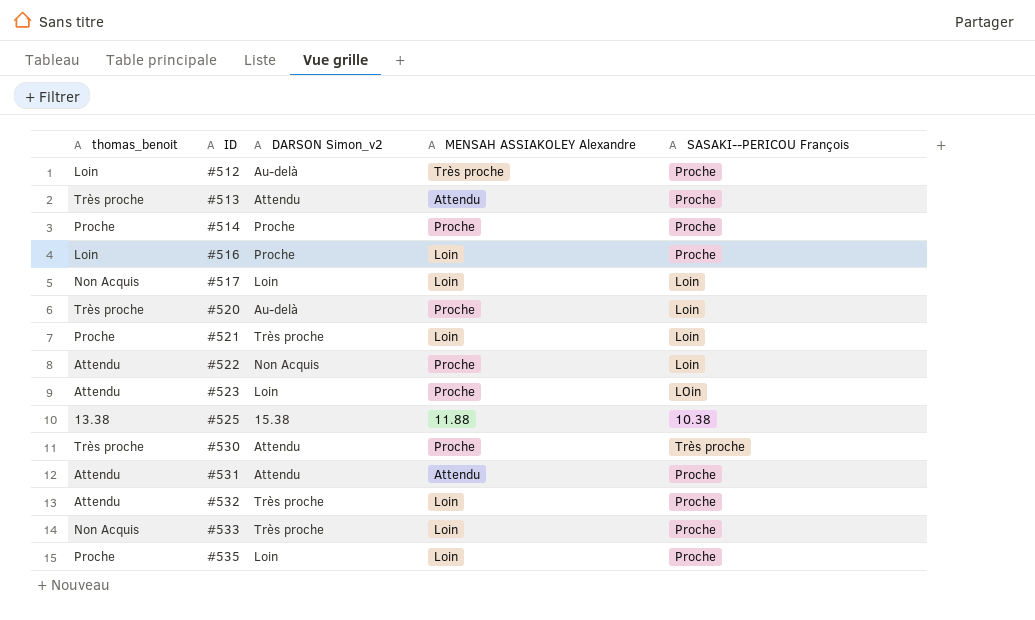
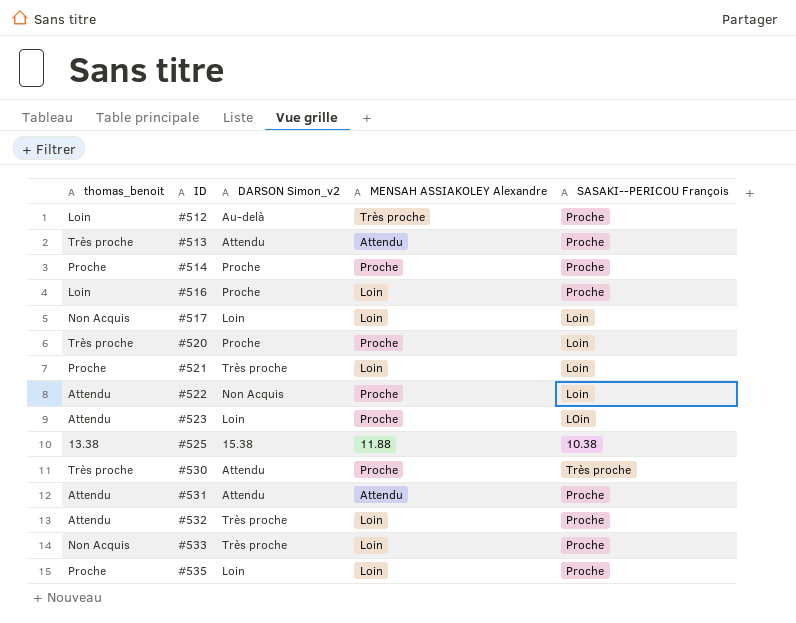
#520 | DARSON Simon_v2: Au-delà -> Proche

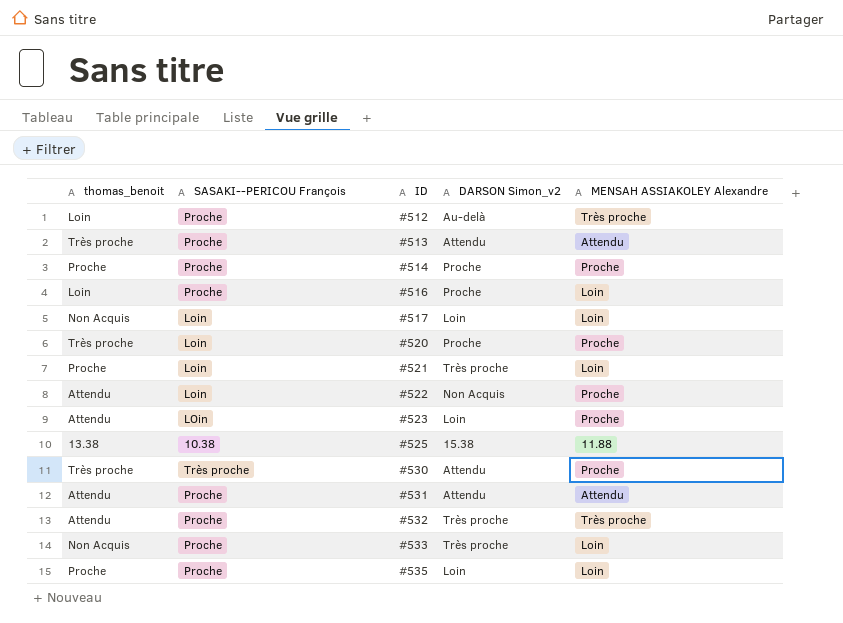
column SASAKI--PERICOU François | position: 5 -> 2
#532 | MENSAH ASSIAKOLEY Alexandre: Loin -> Très proche

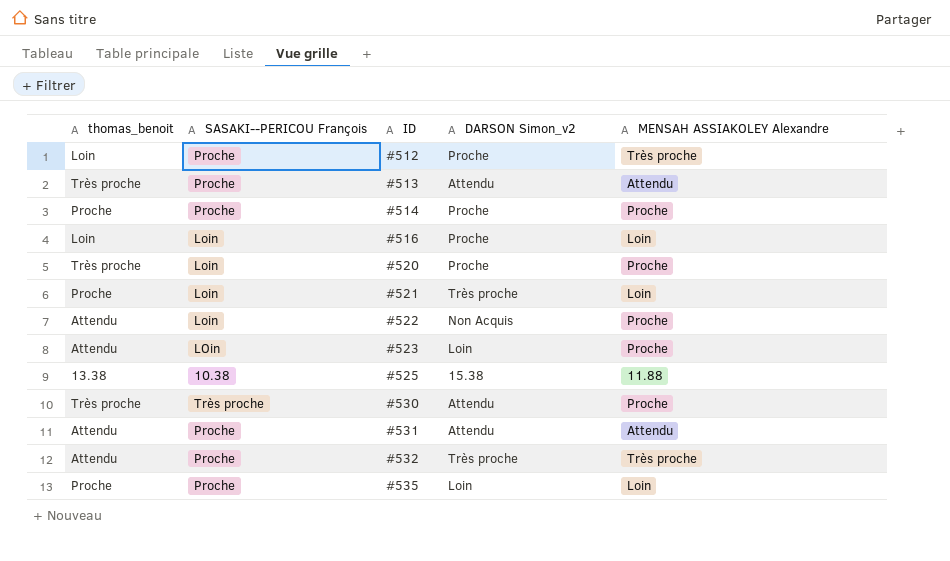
row #517: Non Acquis | Loin | Loin | Loin -> none
row #533: Non Acquis | Proche | Très proche | Loin -> none
#512 | DARSON Simon_v2: Au-delà -> Proche
#516 | SASAKI--PERICOU François: Proche -> Loin

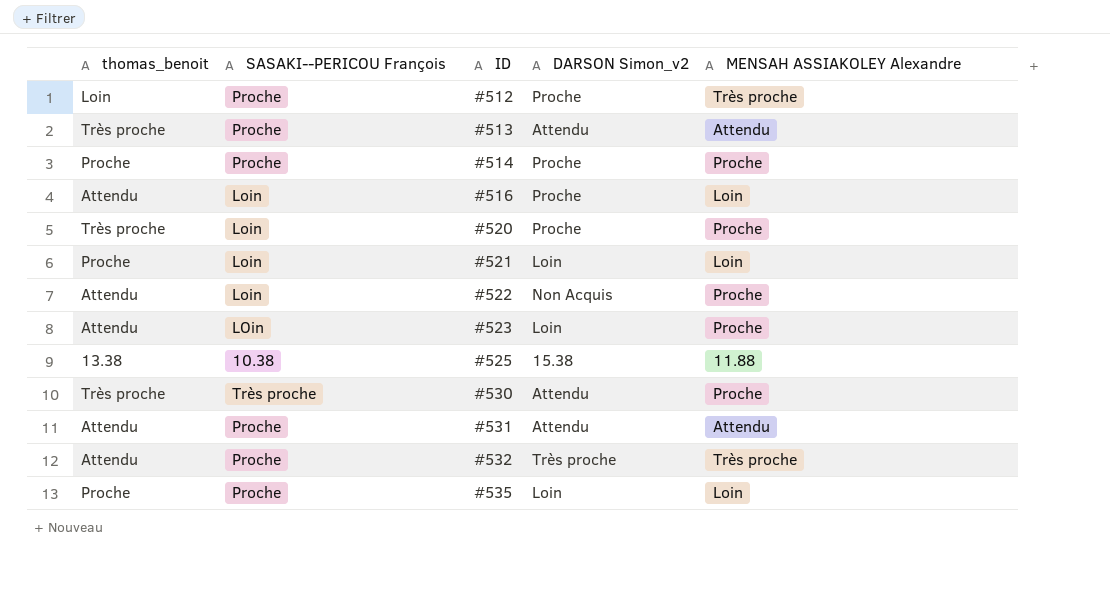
#516 | thomas_benoit: Loin -> Attendu
#521 | DARSON Simon_v2: Très proche -> Loin

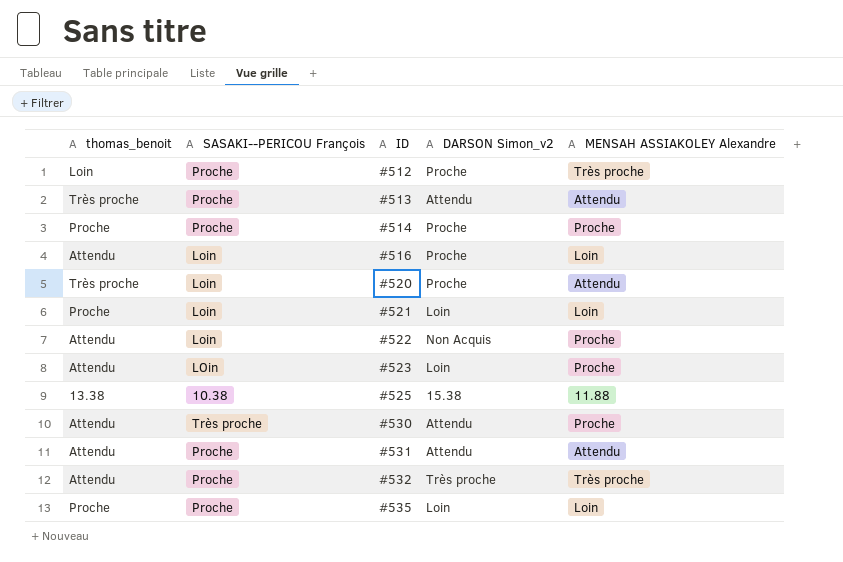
#520 | MENSAH ASSIAKOLEY Alexandre: Proche -> Attendu
#530 | thomas_benoit: Très proche -> Attendu

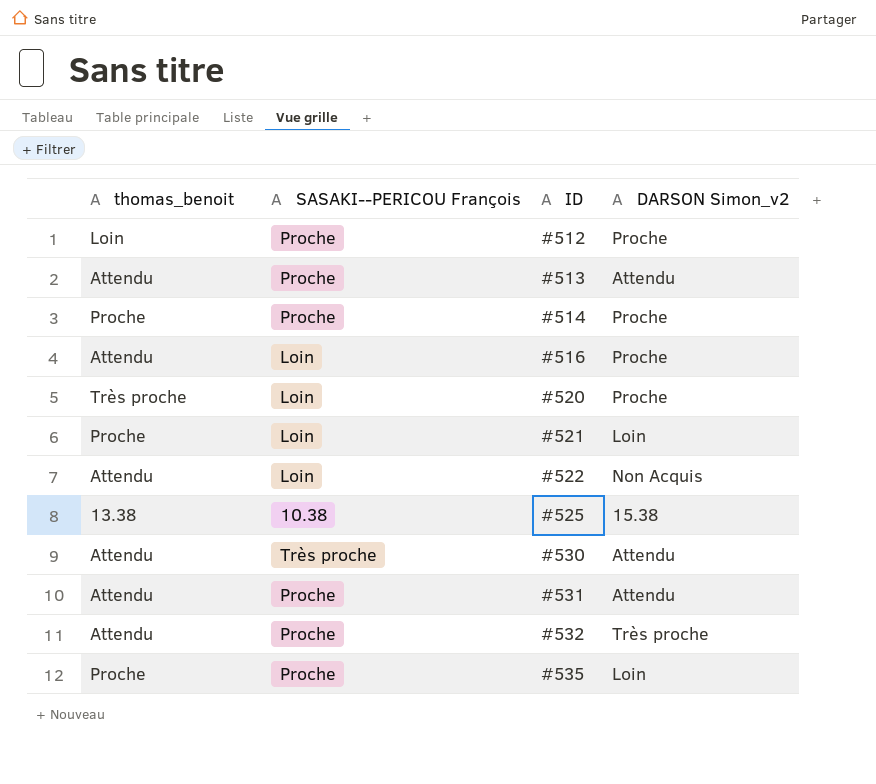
column MENSAH ASSIAKOLEY Alexandre | position: 5 -> none
row #523: Attendu | LOin | Loin | Proche -> none
#513 | thomas_benoit: Très proche -> Attendu

